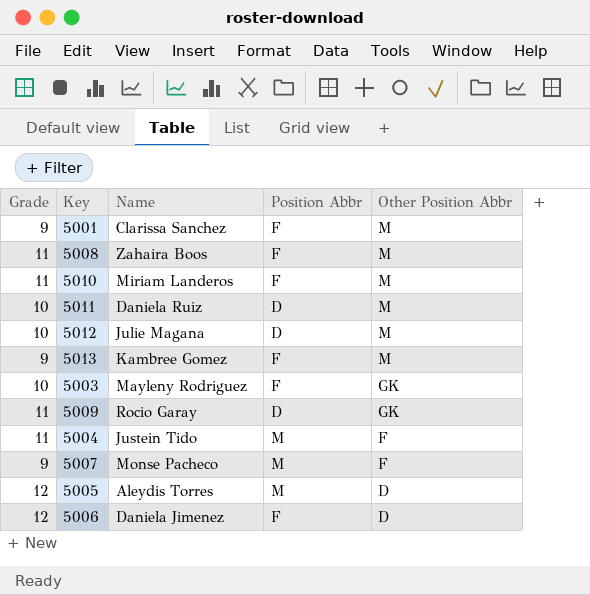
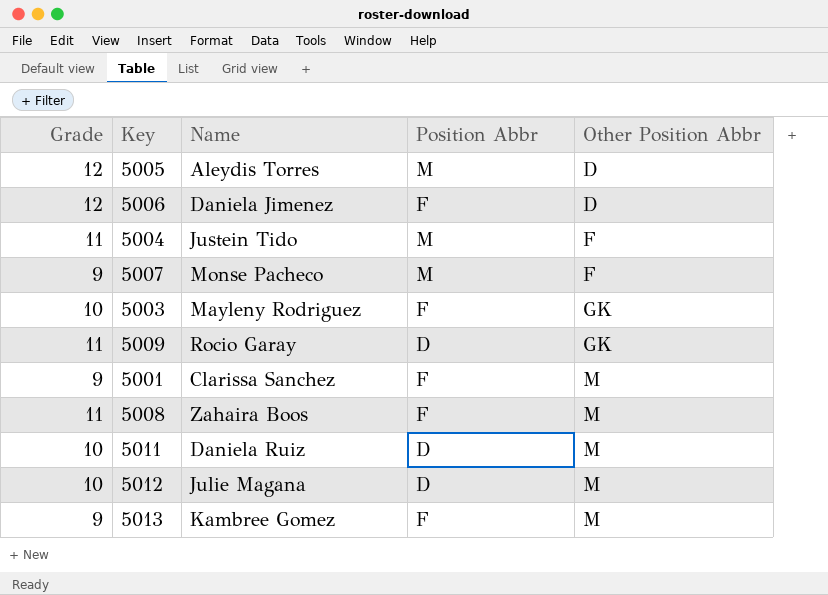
row order: Other Position Abbr descending -> Other Position Abbr ascending
row 5010: 11 | Miriam Landeros | F | M -> none

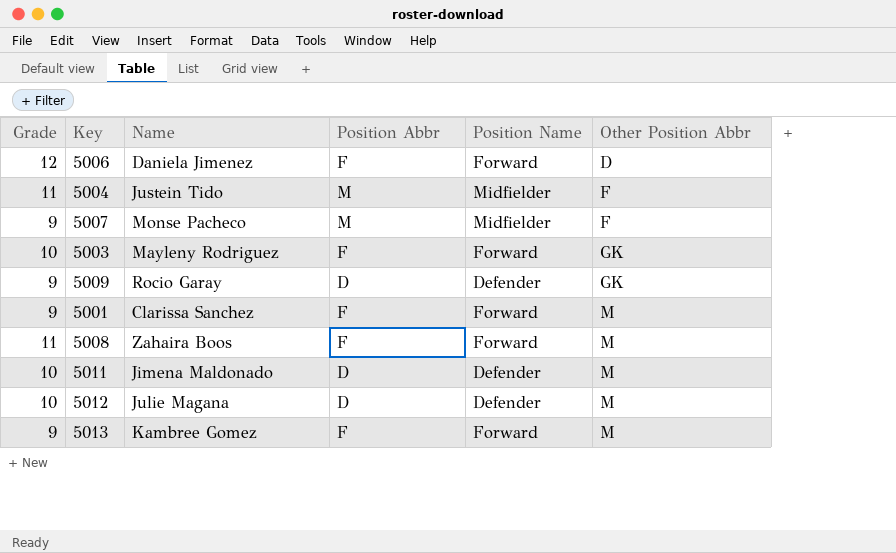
column Position Name | position: none -> 5
row 5005: 12 | Aleydis Torres | M | D -> none
5009 | Grade: 11 -> 9
5011 | Name: Daniela Ruiz -> Jimena Maldonado

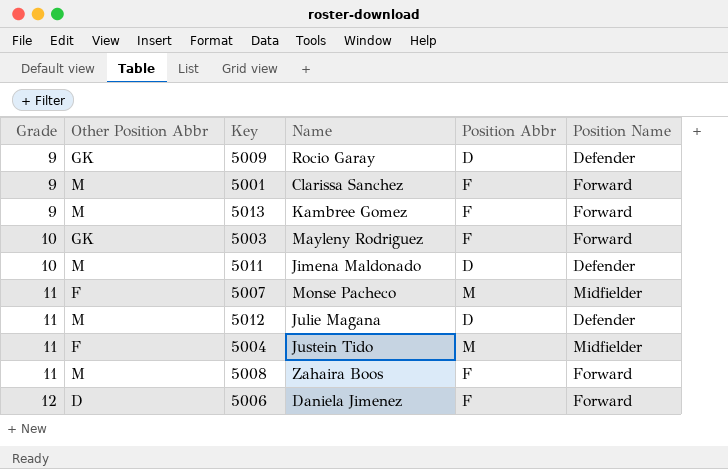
row order: Other Position Abbr ascending -> Grade ascending
column Other Position Abbr | position: 6 -> 2
5007 | Grade: 9 -> 11
5012 | Grade: 10 -> 11

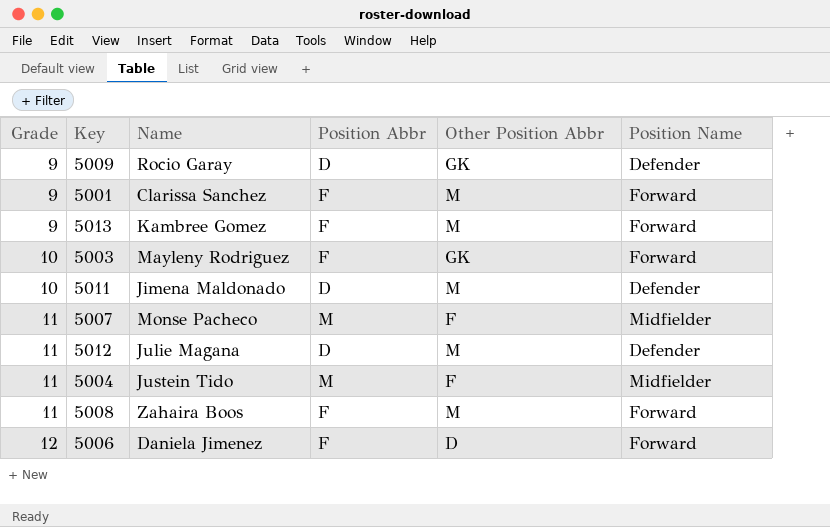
column Other Position Abbr | position: 2 -> 5

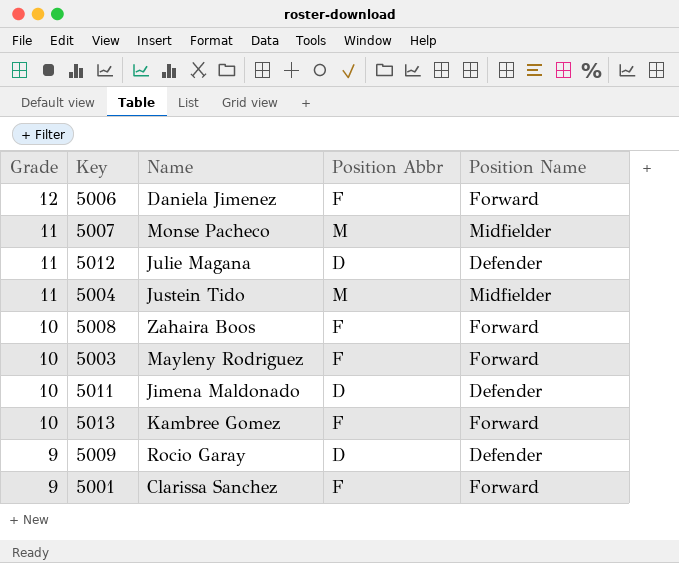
row order: Grade ascending -> Grade descending
column Other Position Abbr | position: 5 -> none
5008 | Grade: 11 -> 10
5013 | Grade: 9 -> 10

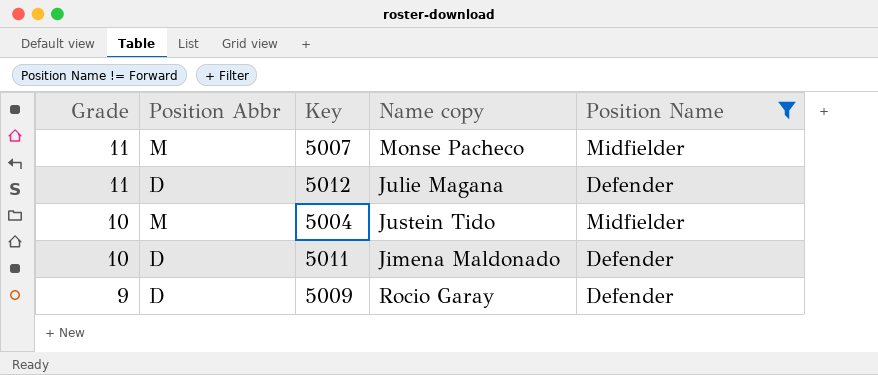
filter: none -> Position Name != Forward
column Position Abbr | position: 4 -> 2
column name: Name -> Name copy
5004 | Grade: 11 -> 10

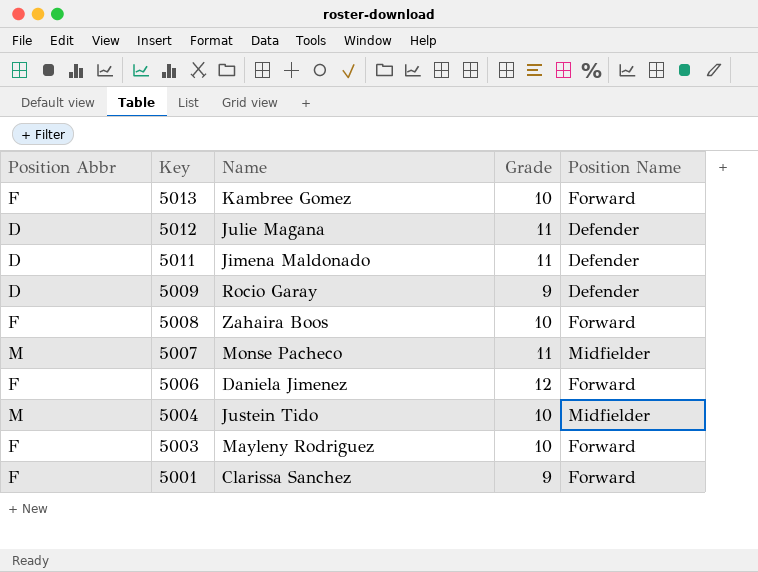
filter: Position Name != Forward -> none
row order: Grade descending -> Key descending
column name: Name copy -> Name
column Grade | position: 1 -> 4
5011 | Grade: 10 -> 11

